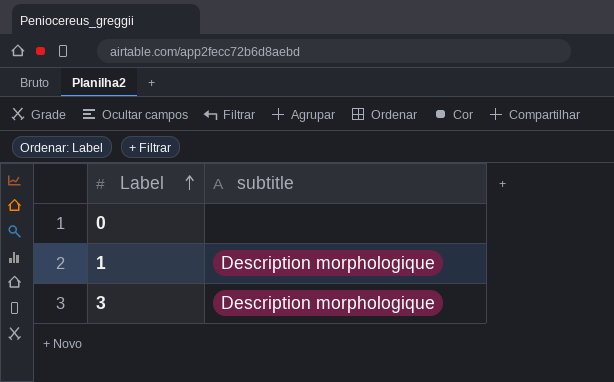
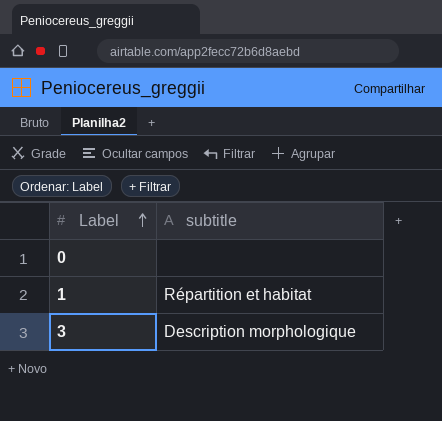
1 | subtitle: Description morphologique -> Répartition et habitat

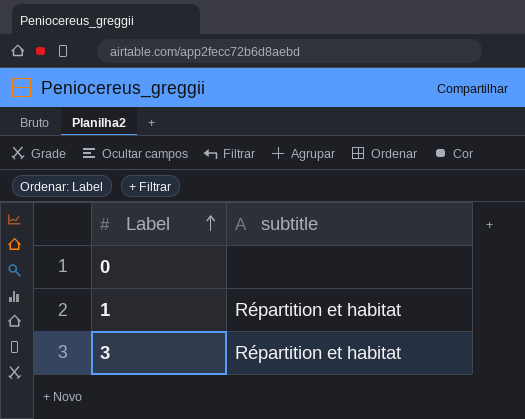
3 | subtitle: Description morphologique -> Répartition et habitat

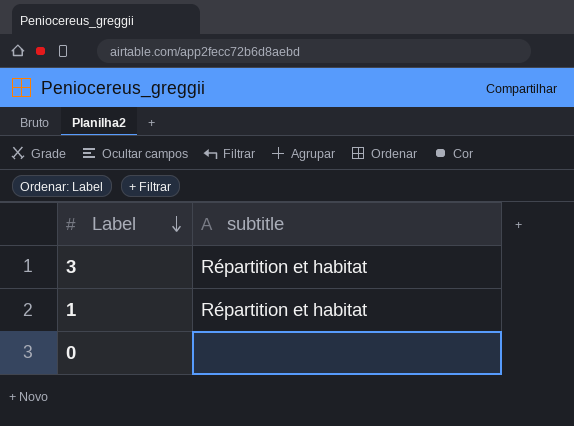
row order: Label ascending -> Label descending

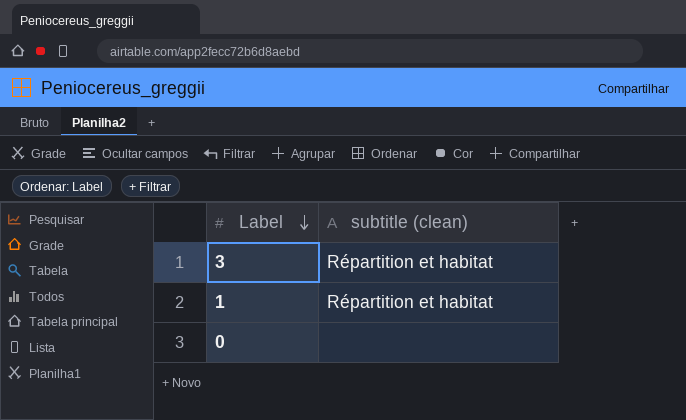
column name: subtitle -> subtitle (clean)

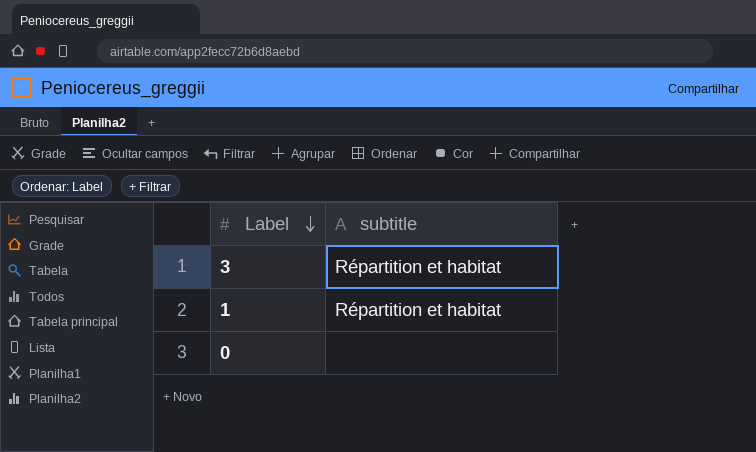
column name: subtitle (clean) -> subtitle

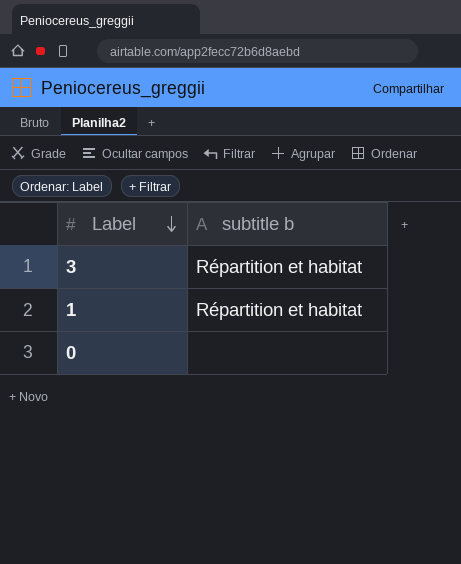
column name: subtitle -> subtitle b

